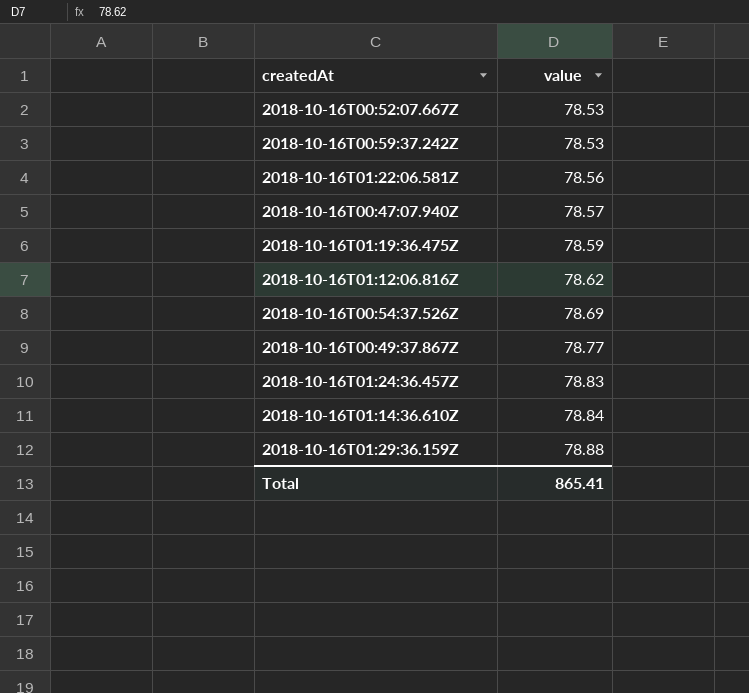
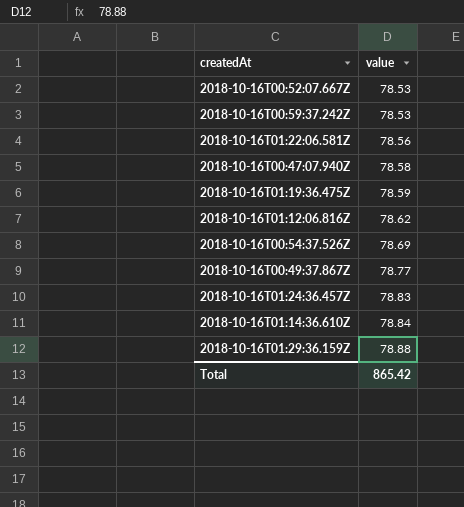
2018-10-16T00:47:07.940Z | value: 78.57 -> 78.58
Total | value: 865.41 -> 865.42

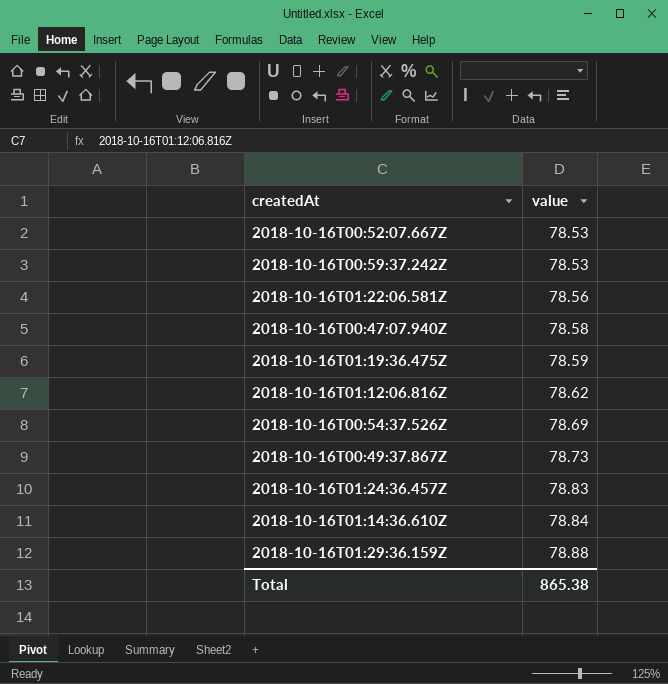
2018-10-16T00:49:37.867Z | value: 78.77 -> 78.73
Total | value: 865.42 -> 865.38

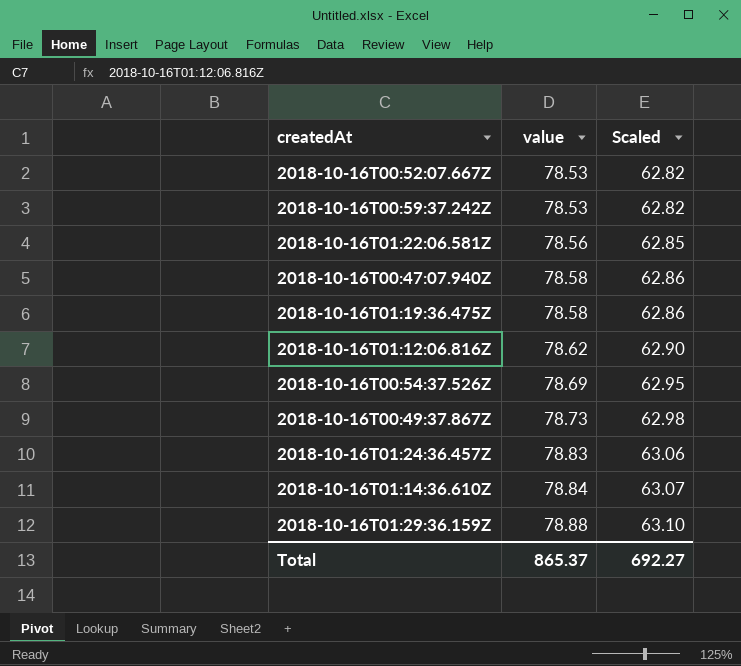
column Scaled | formula: none -> [value] * 0.8
2018-10-16T01:19:36.475Z | value: 78.59 -> 78.58
Total | value: 865.38 -> 865.37

